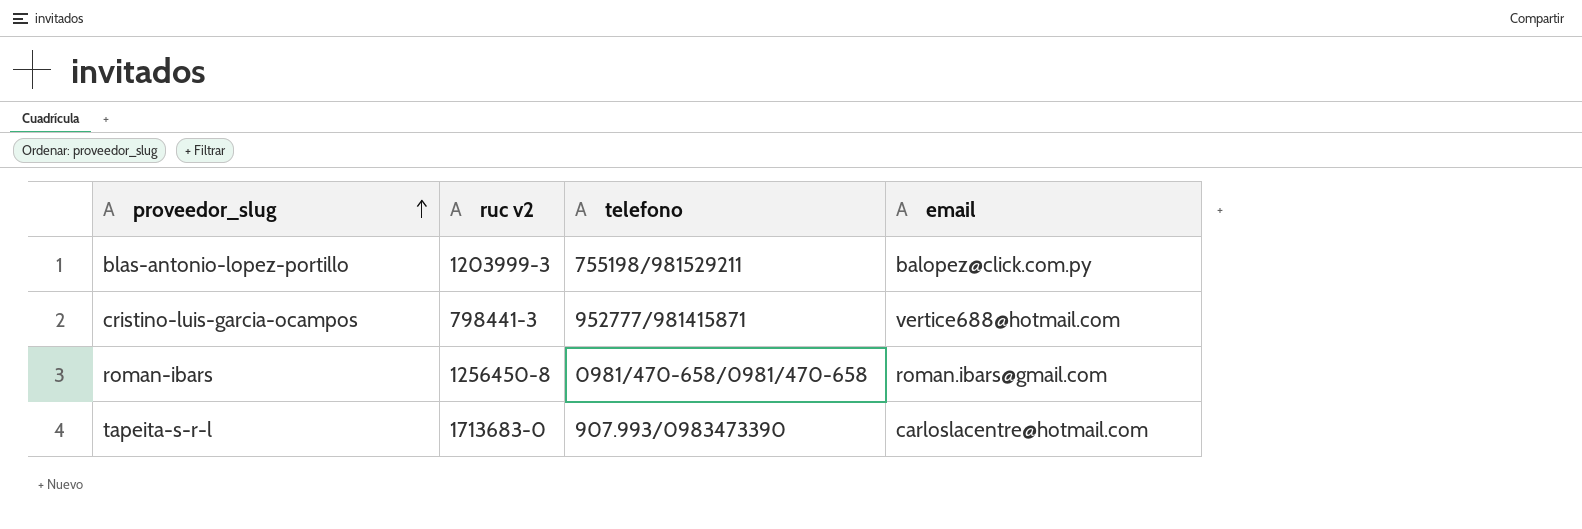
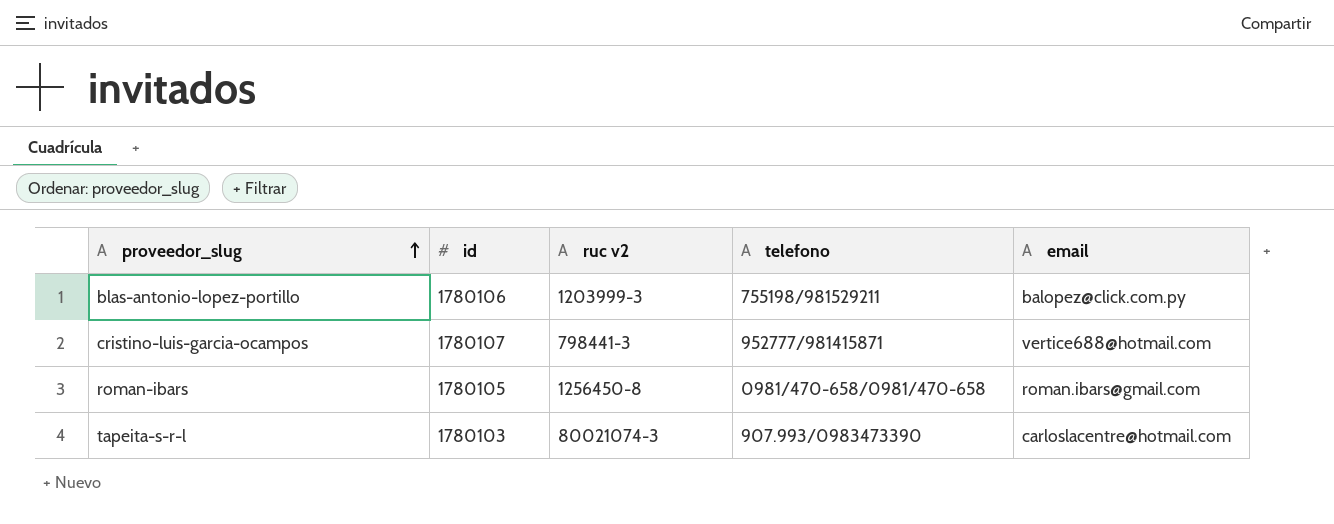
column id | position: none -> 2
tapeita-s-r-l | ruc v2: 1713683-0 -> 80021074-3

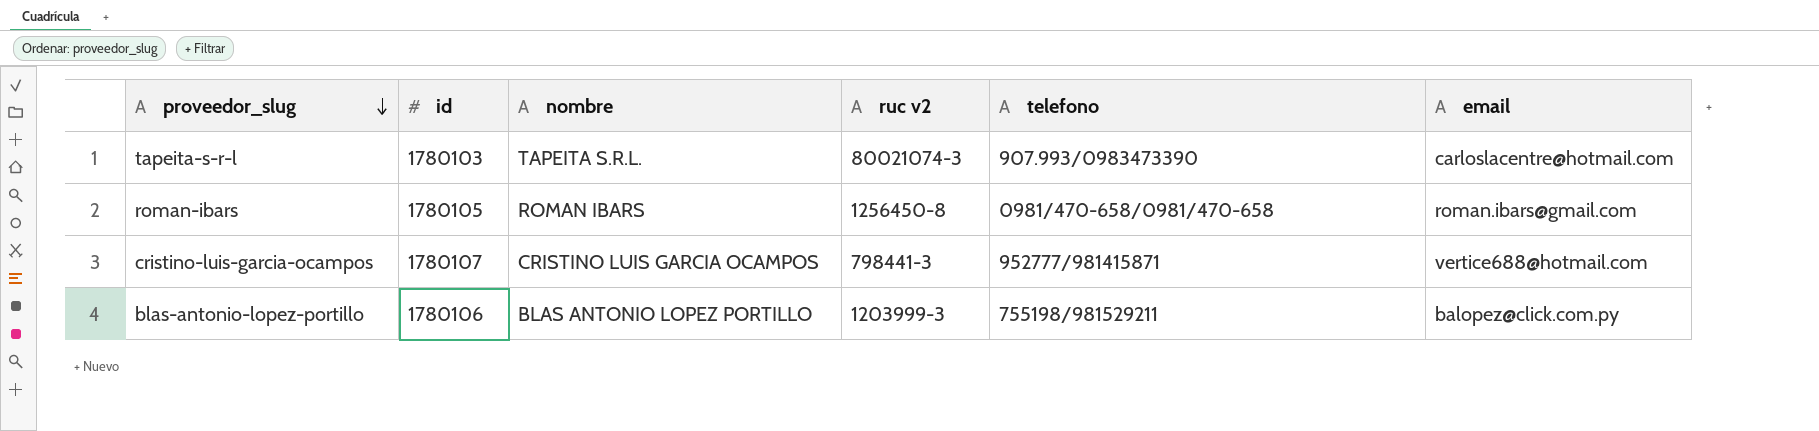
row order: proveedor_slug ascending -> proveedor_slug descending
column nombre | position: none -> 3

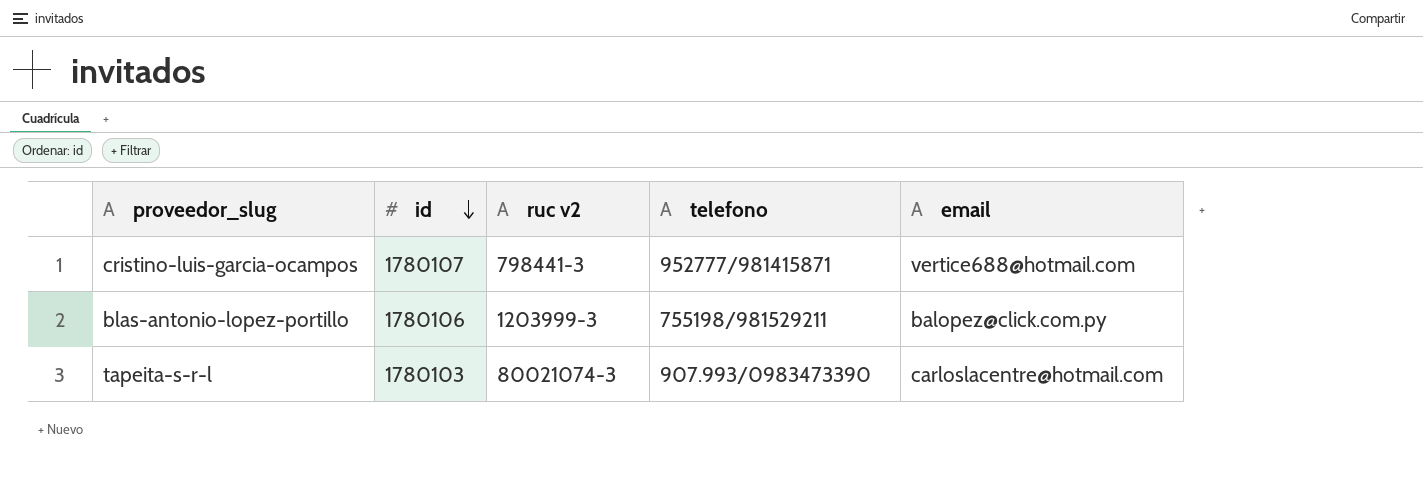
row order: proveedor_slug descending -> id descending
column nombre | position: 3 -> none
row roman-ibars: 1780105 | ROMAN IBARS | 1256450-8 | 0981/470-658/0981/470-658 | roman.ibars@gmail.com -> none

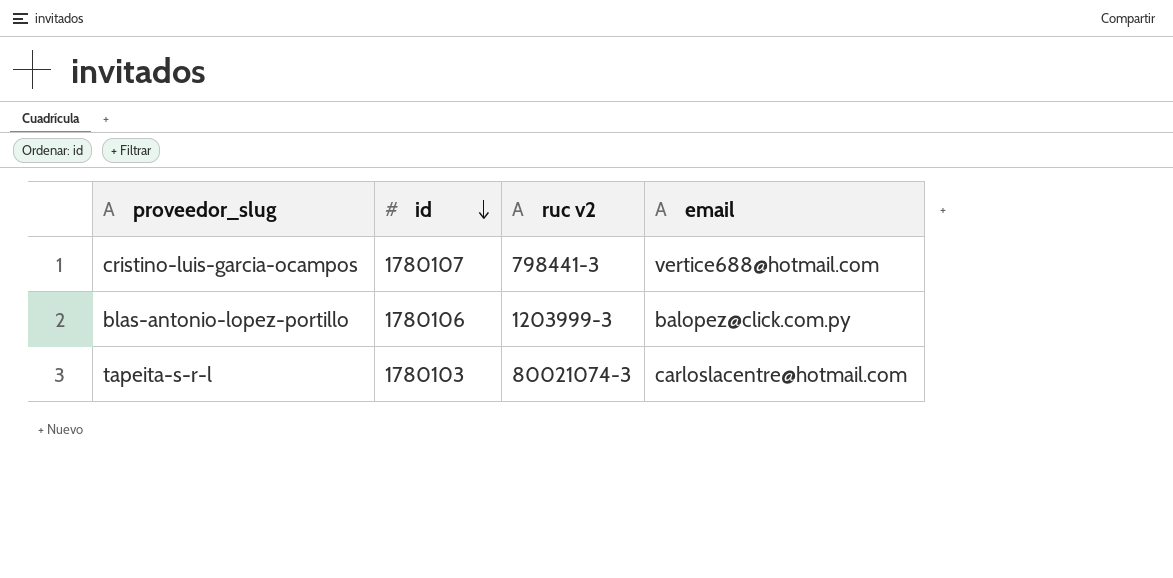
column telefono | position: 4 -> none

